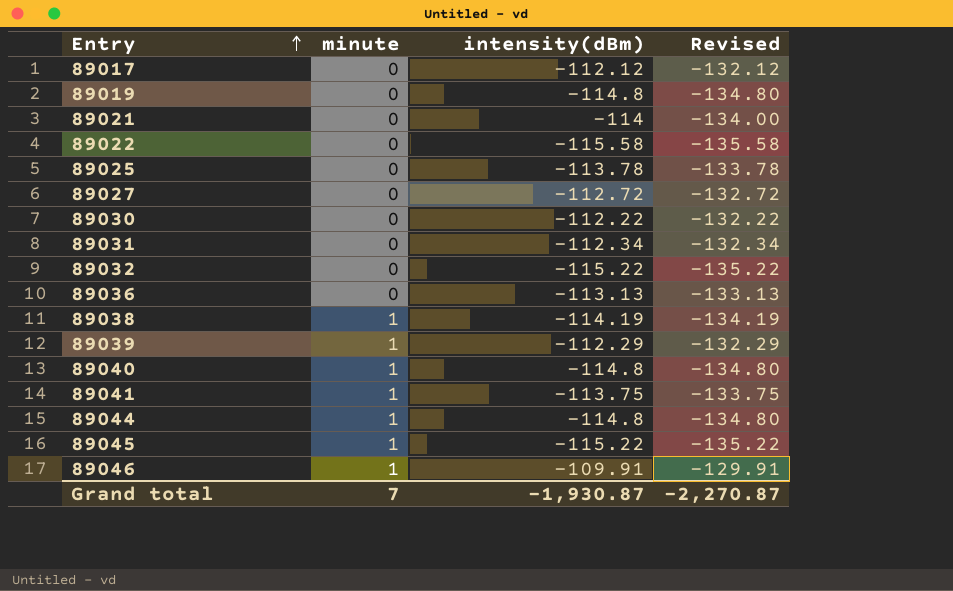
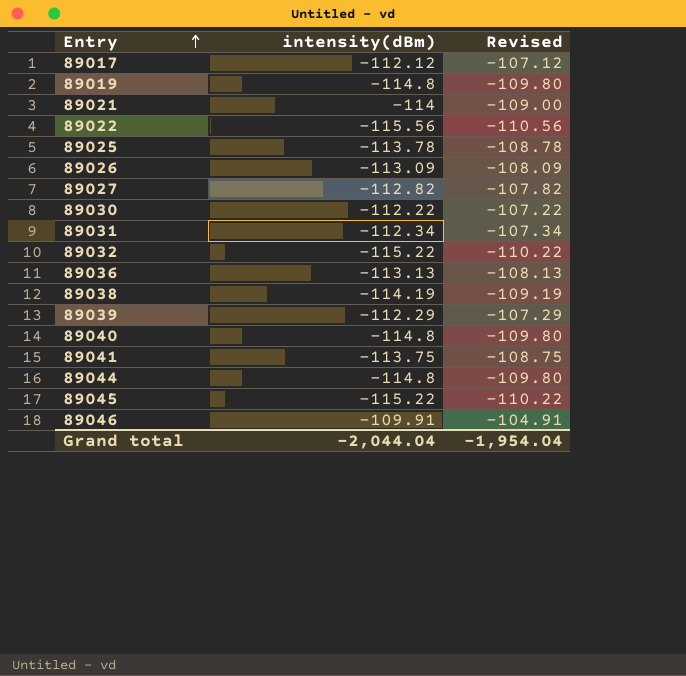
column minute | position: 2 -> none
column Revised | formula: [intensity(dBm)] - 20 -> [intensity(dBm)] + 5
89022 | intensity(dBm): -115.58 -> -115.56
row 89026: none -> -113.09 | -108.09
89027 | intensity(dBm): -112.72 -> -112.82
Grand total | intensity(dBm): -1,930.87 -> -2,044.04
Grand total | Revised: -2,270.87 -> -1,954.04

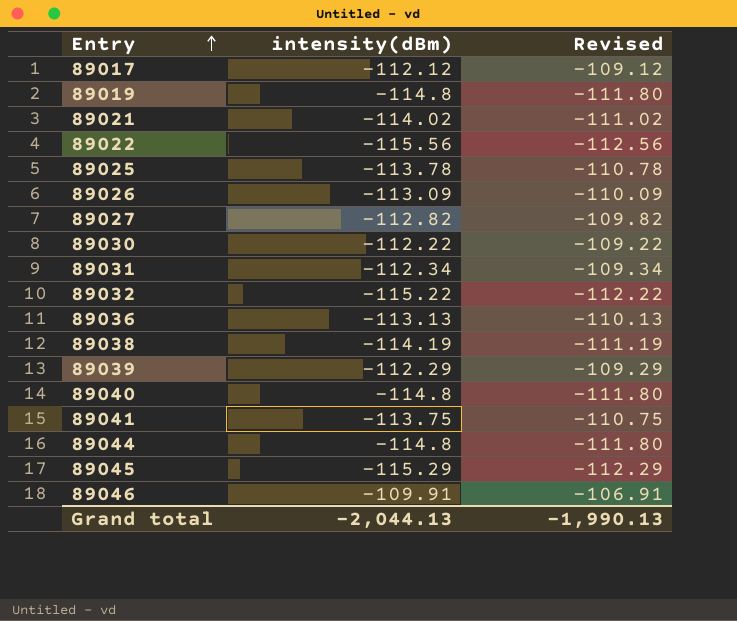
column Revised | formula: [intensity(dBm)] + 5 -> [intensity(dBm)] + 3
89021 | intensity(dBm): -114 -> -114.02
89045 | intensity(dBm): -115.22 -> -115.29
Grand total | intensity(dBm): -2,044.04 -> -2,044.13
Grand total | Revised: -1,954.04 -> -1,990.13

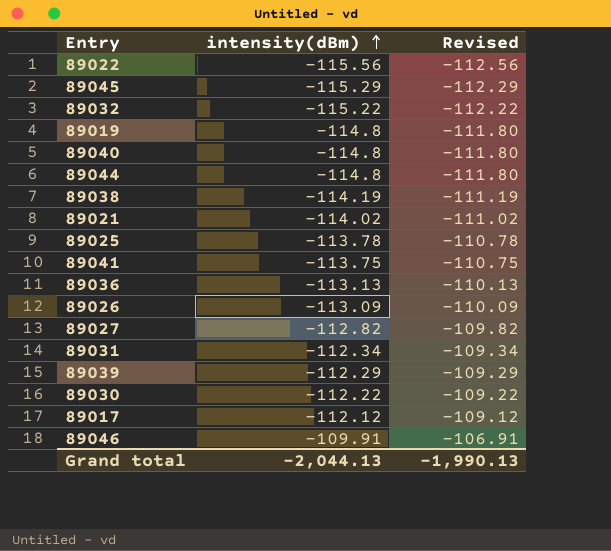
row order: Entry ascending -> intensity(dBm) ascending

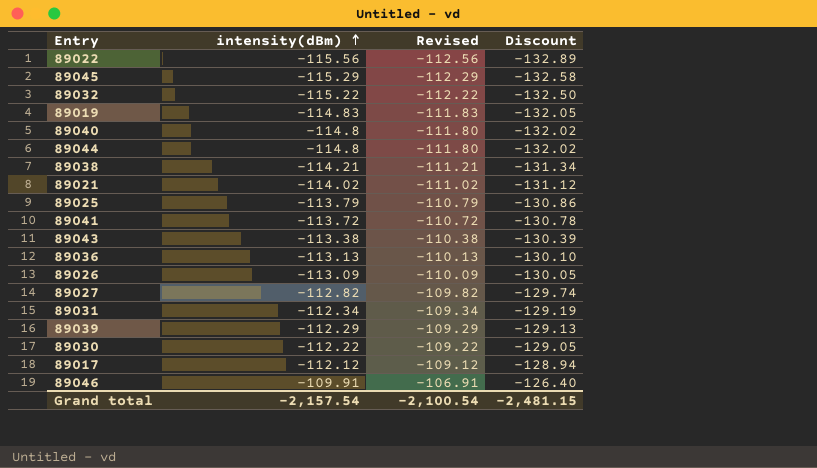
column Discount | formula: none -> [intensity(dBm)] * 1.15
89019 | intensity(dBm): -114.8 -> -114.83
89019 | Revised: -111.80 -> -111.83
89038 | intensity(dBm): -114.19 -> -114.21
89038 | Revised: -111.19 -> -111.21
89025 | intensity(dBm): -113.78 -> -113.79
89025 | Revised: -110.78 -> -110.79
89041 | intensity(dBm): -113.75 -> -113.72
89041 | Revised: -110.75 -> -110.72
row 89043: none -> -113.38 | -110.38 | -130.39
Grand total | intensity(dBm): -2,044.13 -> -2,157.54
Grand total | Revised: -1,990.13 -> -2,100.54

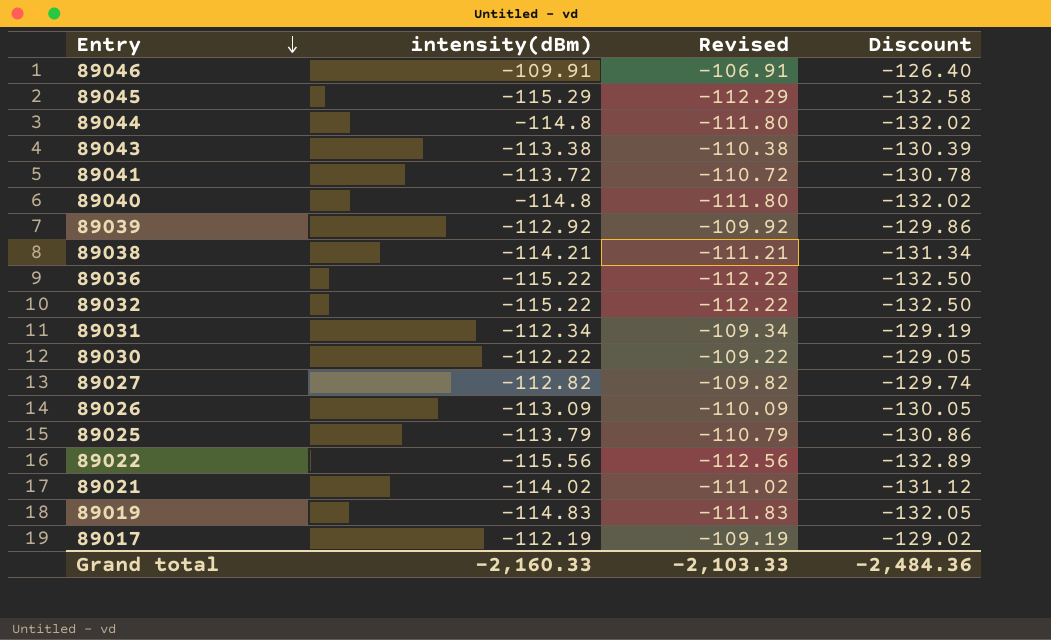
row order: intensity(dBm) ascending -> Entry descending
89039 | intensity(dBm): -112.29 -> -112.92
89039 | Revised: -109.29 -> -109.92
89039 | Discount: -129.13 -> -129.86
89036 | intensity(dBm): -113.13 -> -115.22
89036 | Revised: -110.13 -> -112.22
89036 | Discount: -130.10 -> -132.50
89017 | intensity(dBm): -112.12 -> -112.19
89017 | Revised: -109.12 -> -109.19
89017 | Discount: -128.94 -> -129.02
Grand total | intensity(dBm): -2,157.54 -> -2,160.33
Grand total | Revised: -2,100.54 -> -2,103.33
Grand total | Discount: -2,481.15 -> -2,484.36

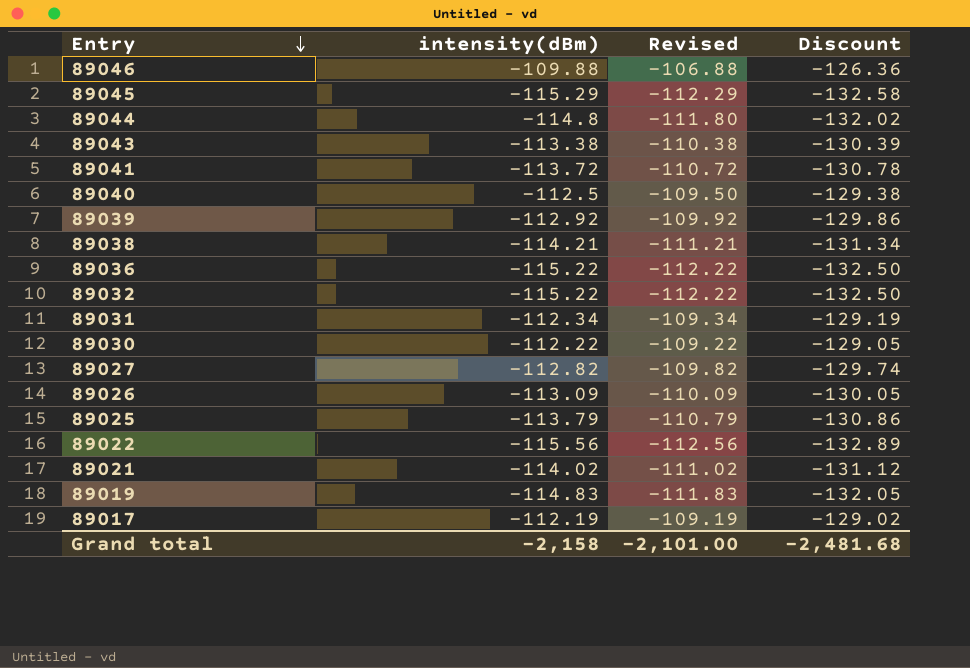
89046 | intensity(dBm): -109.91 -> -109.88
89046 | Revised: -106.91 -> -106.88
89046 | Discount: -126.40 -> -126.36
89040 | intensity(dBm): -114.8 -> -112.5
89040 | Revised: -111.80 -> -109.50
89040 | Discount: -132.02 -> -129.38
Grand total | intensity(dBm): -2,160.33 -> -2,158
Grand total | Revised: -2,103.33 -> -2,101.00
Grand total | Discount: -2,484.36 -> -2,481.68

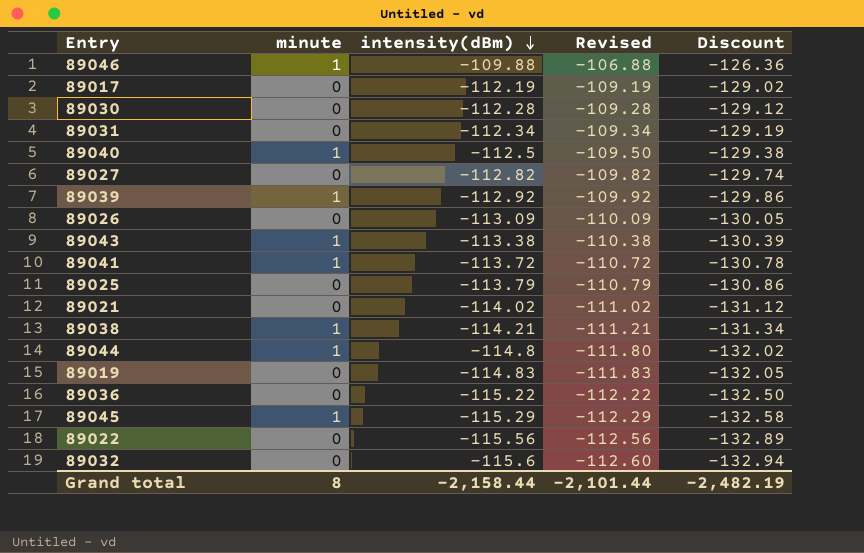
row order: Entry descending -> intensity(dBm) descending
column minute | position: none -> 2
89030 | intensity(dBm): -112.22 -> -112.28
89030 | Revised: -109.22 -> -109.28
89030 | Discount: -129.05 -> -129.12
89032 | intensity(dBm): -115.22 -> -115.6
89032 | Revised: -112.22 -> -112.60
89032 | Discount: -132.50 -> -132.94
Grand total | intensity(dBm): -2,158 -> -2,158.44
Grand total | Revised: -2,101.00 -> -2,101.44
Grand total | Discount: -2,481.68 -> -2,482.19

